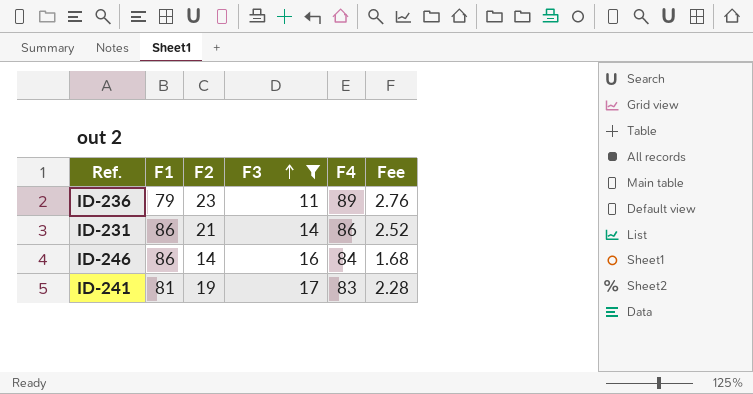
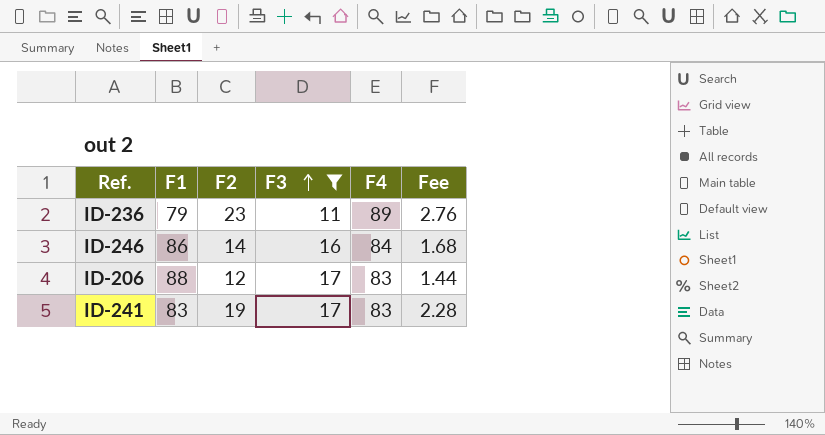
row ID-231: 86 | 21 | 14 | 86 | 2.52 -> none
row ID-206: none -> 88 | 12 | 17 | 83 | 1.44
ID-241 | F1: 81 -> 83

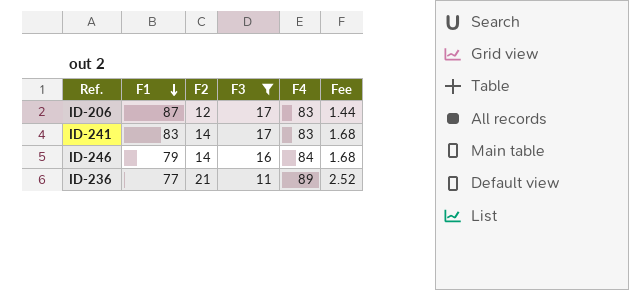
row order: F3 ascending -> F1 descending
ID-206 | F1: 88 -> 87
ID-241 | F2: 19 -> 14
ID-241 | Fee: 2.28 -> 1.68
ID-246 | F1: 86 -> 79
ID-236 | F1: 79 -> 77
ID-236 | F2: 23 -> 21
ID-236 | Fee: 2.76 -> 2.52

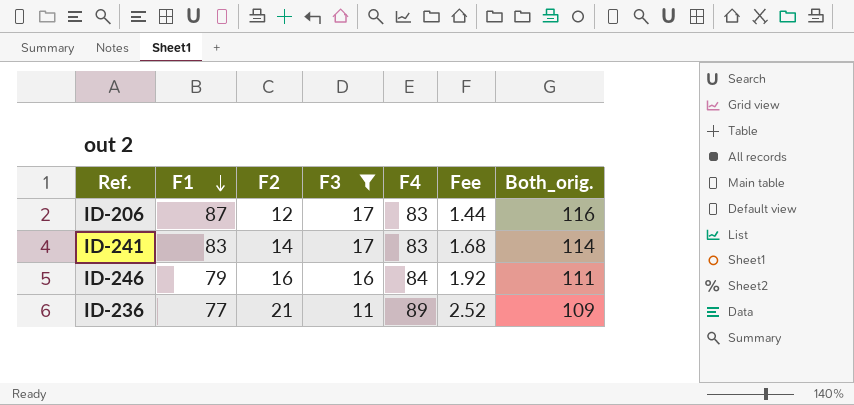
column Both_orig. | formula: none -> [F1] + [F2] + [F3]
ID-246 | F2: 14 -> 16
ID-246 | Fee: 1.68 -> 1.92

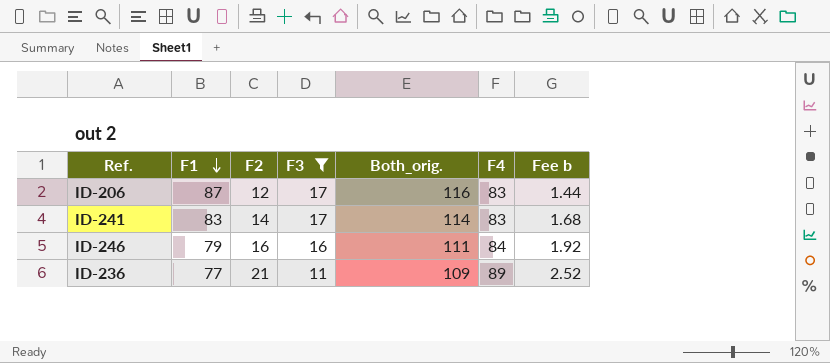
column Both_orig. | position: 7 -> 5
column name: Fee -> Fee b

